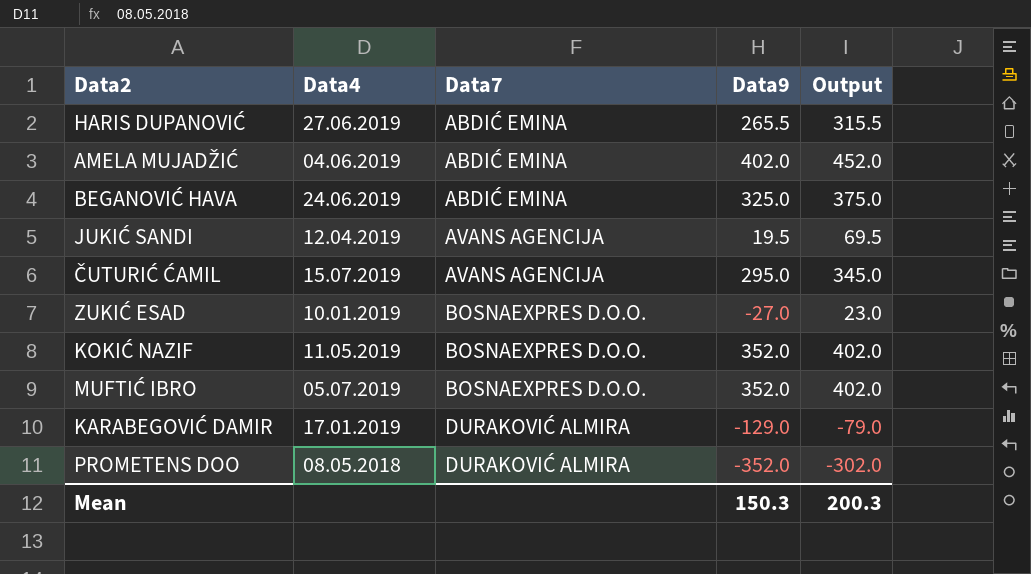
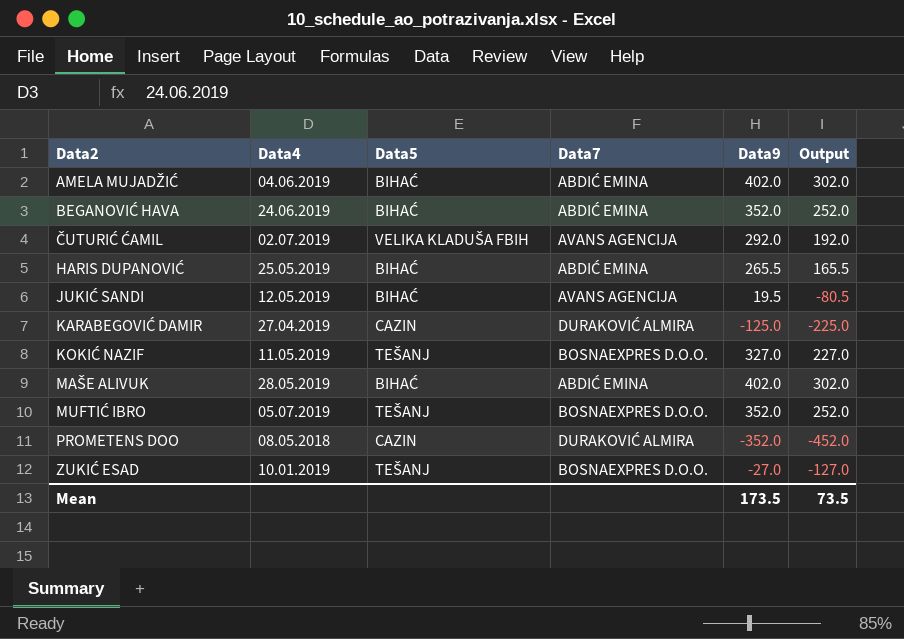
row order: Data7 ascending -> Data2 ascending
column Data5 | position: none -> 3
column Output | formula: [Data9] + 50 -> [Data9] - 100
BEGANOVIĆ HAVA | Data9: 325.0 -> 352.0
ČUTURIĆ ĆAMIL | Data4: 15.07.2019 -> 02.07.2019
ČUTURIĆ ĆAMIL | Data9: 295.0 -> 292.0
HARIS DUPANOVIĆ | Data4: 27.06.2019 -> 25.05.2019
JUKIĆ SANDI | Data4: 12.04.2019 -> 12.05.2019
KARABEGOVIĆ DAMIR | Data4: 17.01.2019 -> 27.04.2019
KARABEGOVIĆ DAMIR | Data9: -129.0 -> -125.0
KOKIĆ NAZIF | Data9: 352.0 -> 327.0
row MAŠE ALIVUK: none -> 28.05.2019 | BIHAĆ | ABDIĆ EMINA | 402.0 | 302.0
Mean | Data9: 150.3 -> 173.5
Mean | Output: 200.3 -> 73.5

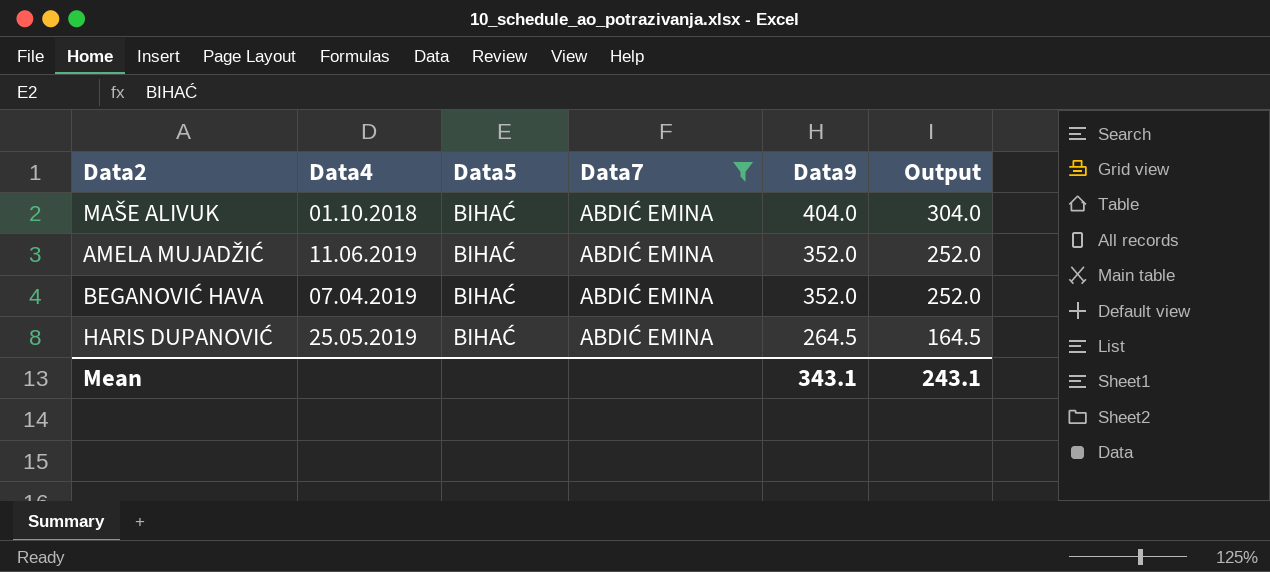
filter: none -> Data7 = ABDIĆ EMINA
row order: Data2 ascending -> Data9 descending
MAŠE ALIVUK | Data4: 28.05.2019 -> 01.10.2018
MAŠE ALIVUK | Data9: 402.0 -> 404.0
MAŠE ALIVUK | Output: 302.0 -> 304.0
AMELA MUJADŽIĆ | Data4: 04.06.2019 -> 11.06.2019
AMELA MUJADŽIĆ | Data9: 402.0 -> 352.0
AMELA MUJADŽIĆ | Output: 302.0 -> 252.0
BEGANOVIĆ HAVA | Data4: 24.06.2019 -> 07.04.2019
HARIS DUPANOVIĆ | Data9: 265.5 -> 264.5
HARIS DUPANOVIĆ | Output: 165.5 -> 164.5
Mean | Data9: 173.5 -> 343.1
Mean | Output: 73.5 -> 243.1

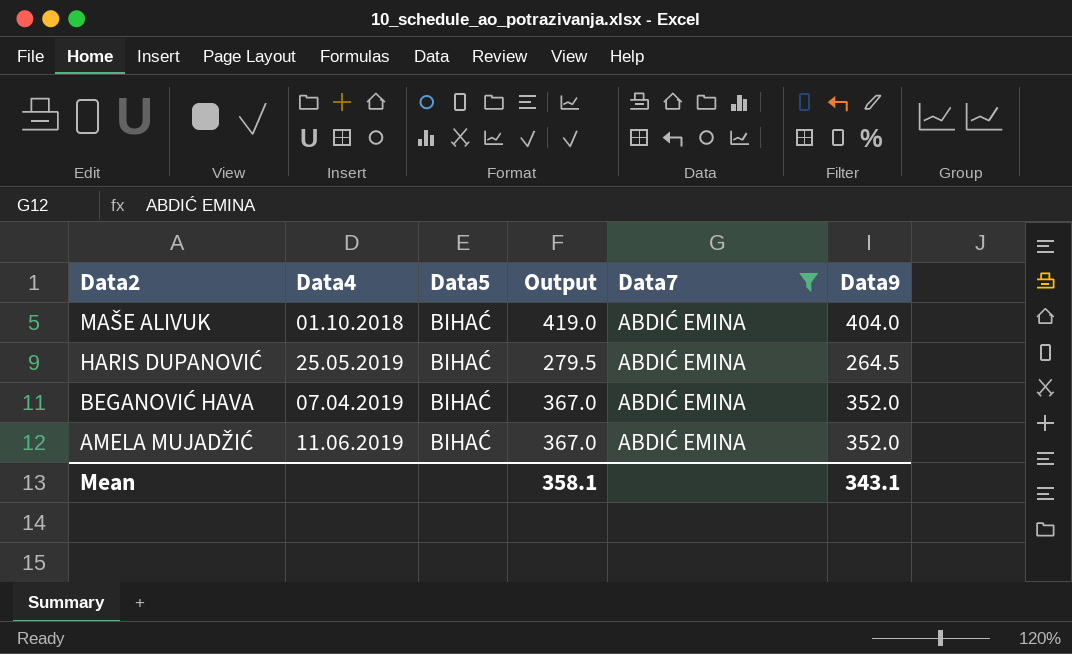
row order: Data9 descending -> Data2 descending
column Output | formula: [Data9] - 100 -> [Data9] + 15
column Output | position: 6 -> 4
Mean | Output: 243.1 -> 358.1

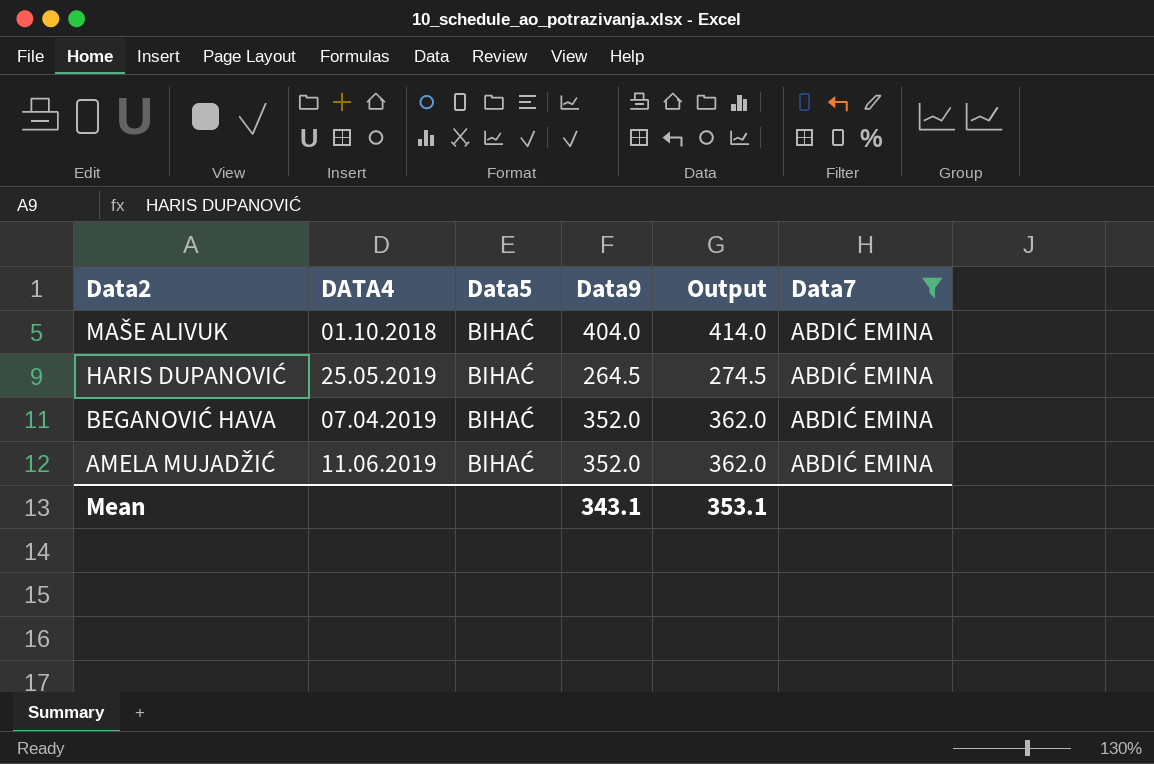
column name: Data4 -> DATA4
column Data9 | position: 6 -> 4
column Output | formula: [Data9] + 15 -> [Data9] + 10
Mean | Output: 358.1 -> 353.1

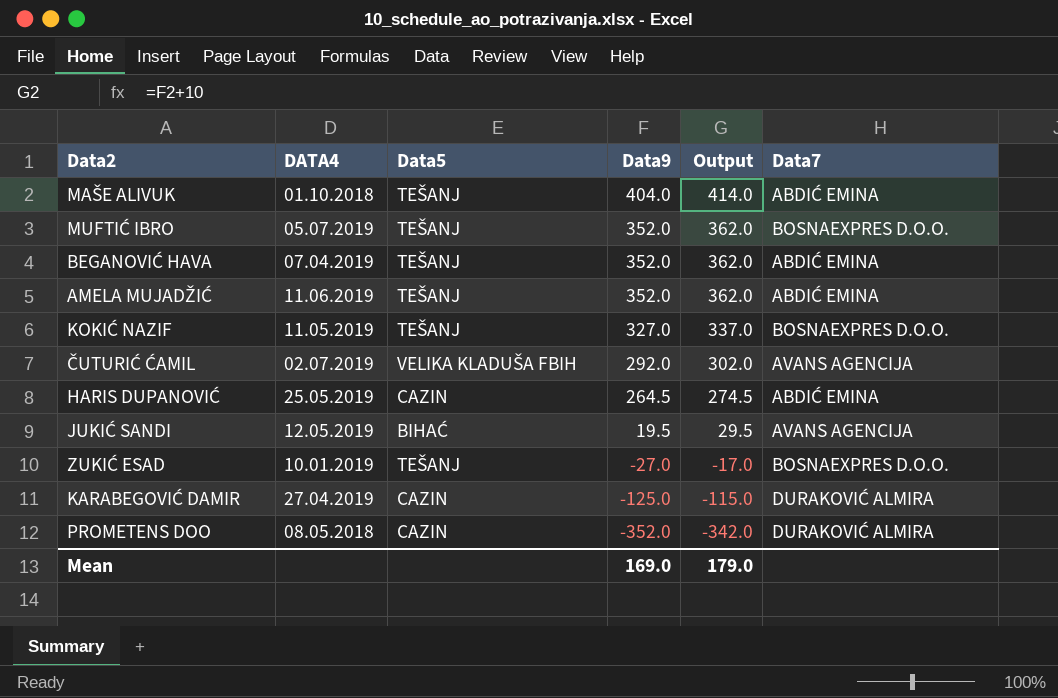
filter: Data7 = ABDIĆ EMINA -> none
row order: Data2 descending -> Data9 descending
MAŠE ALIVUK | Data5: BIHAĆ -> TEŠANJ
BEGANOVIĆ HAVA | Data5: BIHAĆ -> TEŠANJ
AMELA MUJADŽIĆ | Data5: BIHAĆ -> TEŠANJ
HARIS DUPANOVIĆ | Data5: BIHAĆ -> CAZIN
Mean | Data9: 343.1 -> 169.0
Mean | Output: 353.1 -> 179.0

